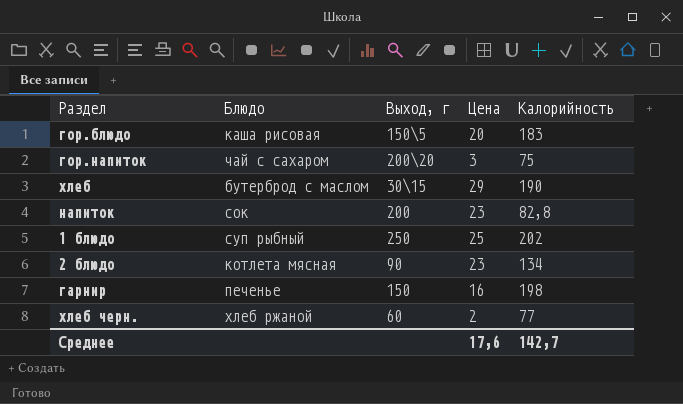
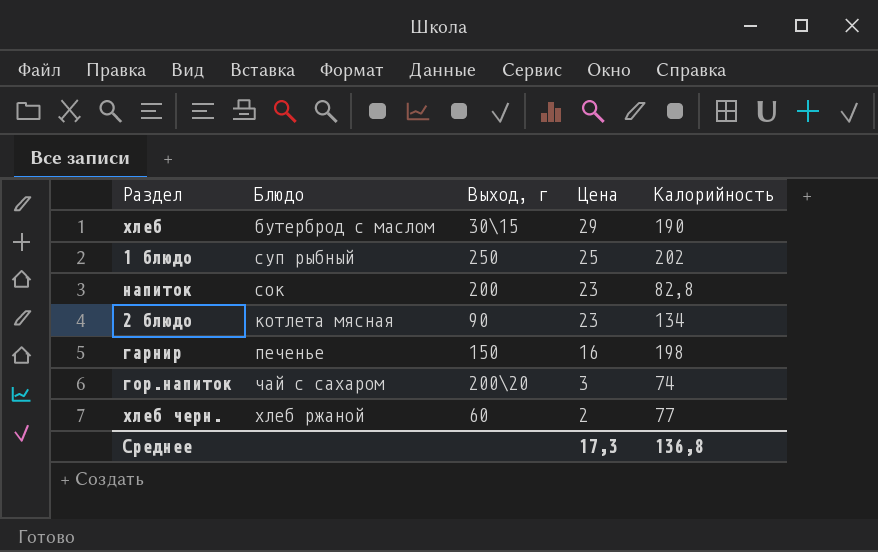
row order: none -> Цена descending
row гор.блюдо: каша рисовая | 150\5 | 20 | 183 -> none
гор.напиток | Калорийность: 75 -> 74
Среднее | Цена: 17,6 -> 17,3
Среднее | Калорийность: 142,7 -> 136,8

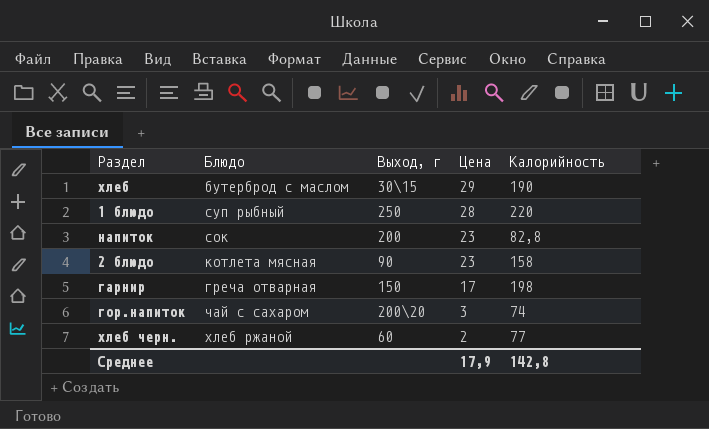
1 блюдо | Цена: 25 -> 28
1 блюдо | Калорийность: 202 -> 220
2 блюдо | Калорийность: 134 -> 158
гарнир | Блюдо: печенье -> греча отварная
гарнир | Цена: 16 -> 17
Среднее | Цена: 17,3 -> 17,9
Среднее | Калорийность: 136,8 -> 142,8

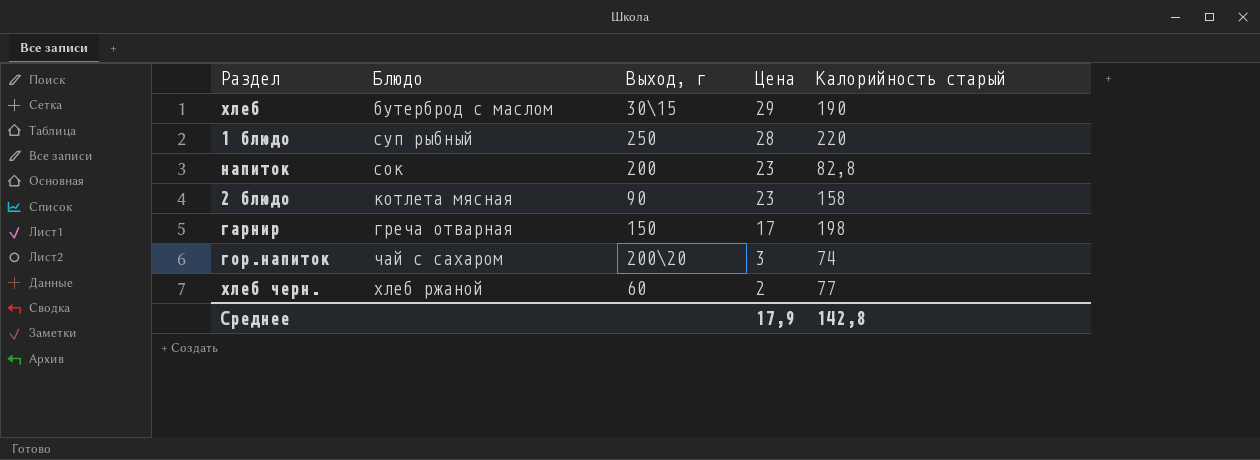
column name: Калорийность -> Калорийность старый

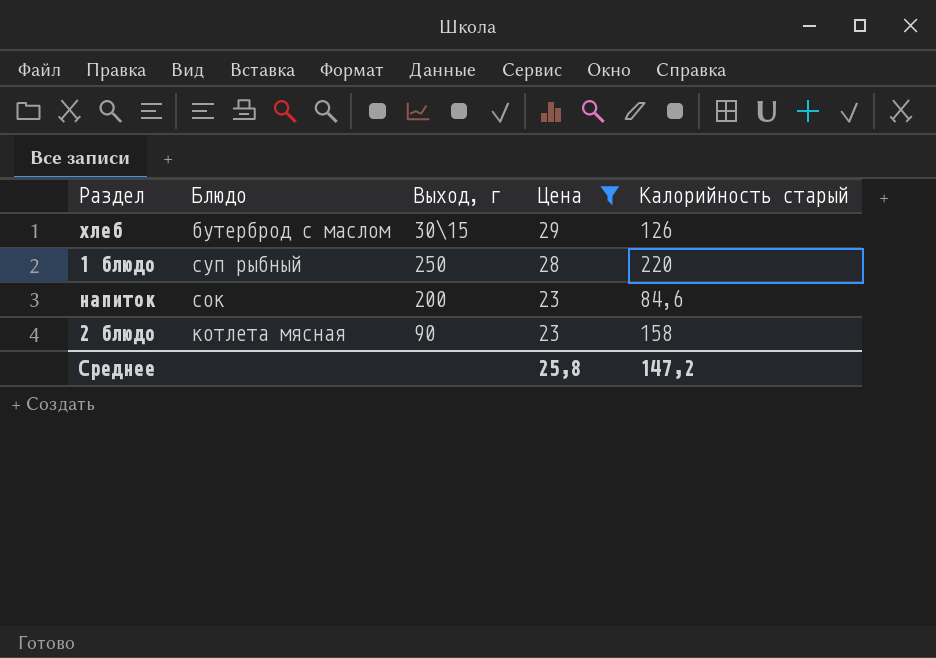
filter: none -> Цена >= 23
хлеб | Калорийность старый: 190 -> 126
напиток | Калорийность старый: 82,8 -> 84,6
Среднее | Цена: 17,9 -> 25,8
Среднее | Калорийность старый: 142,8 -> 147,2

